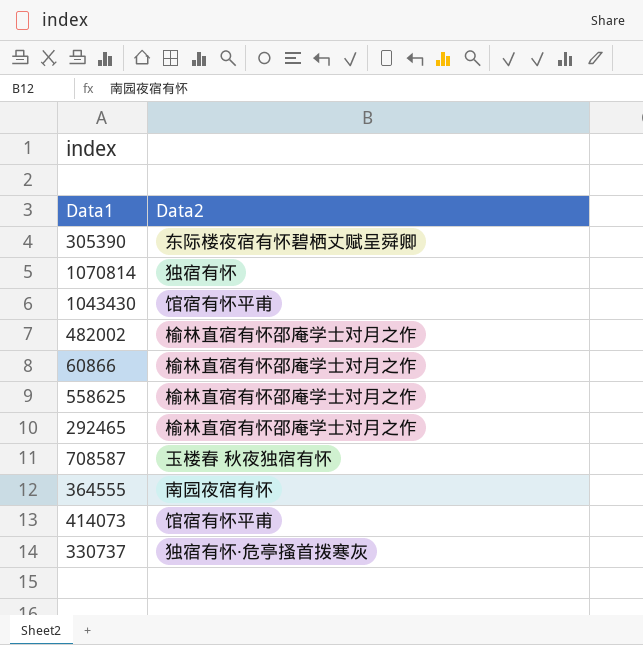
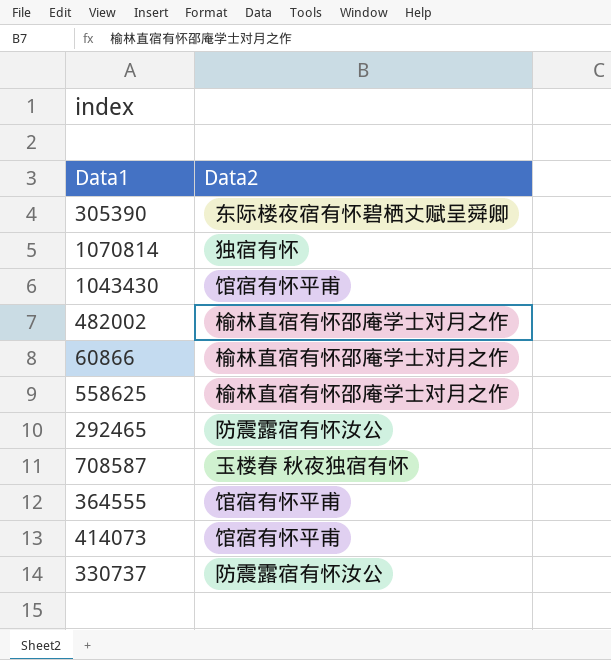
292465 | Data2: 榆林直宿有怀邵庵学士对月之作 -> 防震露宿有怀汝公
364555 | Data2: 南园夜宿有怀 -> 馆宿有怀平甫
330737 | Data2: 独宿有怀·危亭搔首拨寒灰 -> 防震露宿有怀汝公

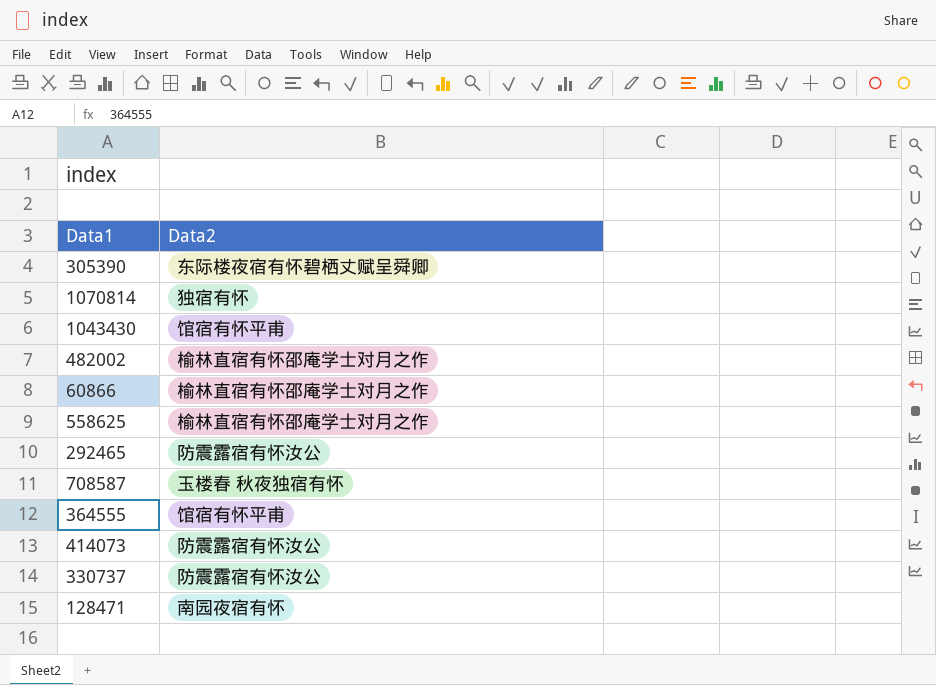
414073 | Data2: 馆宿有怀平甫 -> 防震露宿有怀汝公
row 128471: none -> 南园夜宿有怀

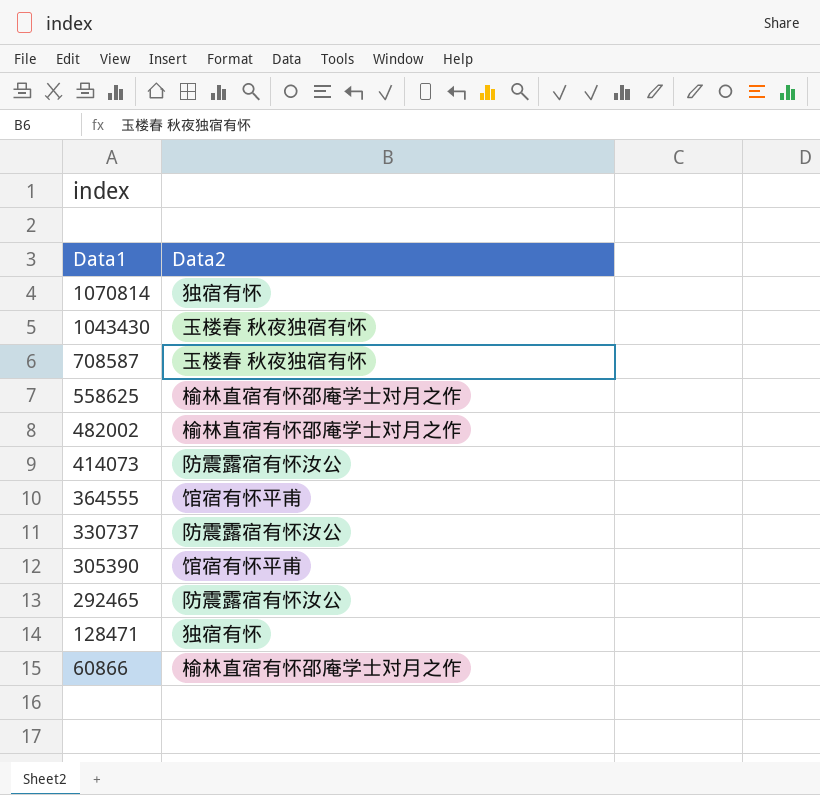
row order: none -> Data1 descending
1043430 | Data2: 馆宿有怀平甫 -> 玉楼春 秋夜独宿有怀
305390 | Data2: 东际楼夜宿有怀碧栖丈赋呈舜卿 -> 馆宿有怀平甫
128471 | Data2: 南园夜宿有怀 -> 独宿有怀

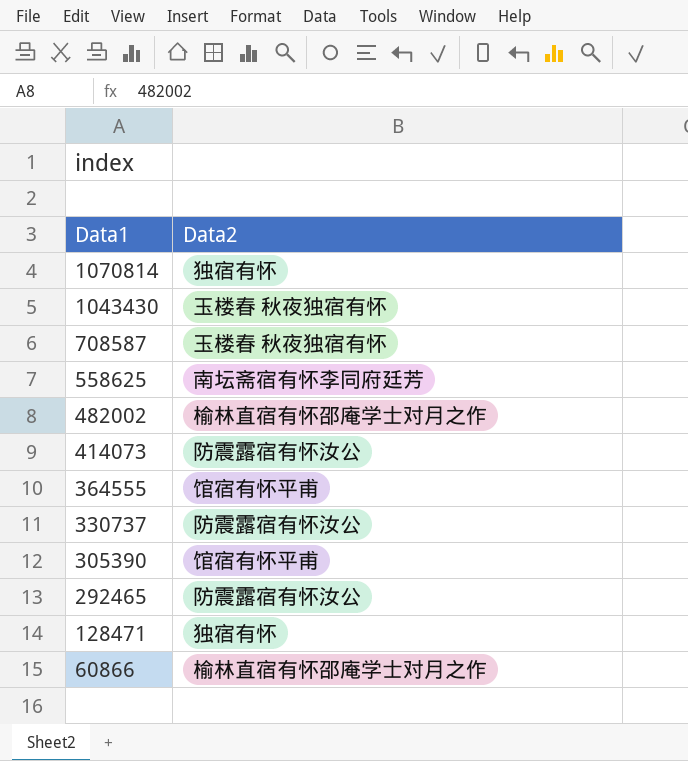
558625 | Data2: 榆林直宿有怀邵庵学士对月之作 -> 南坛斋宿有怀李同府廷芳

